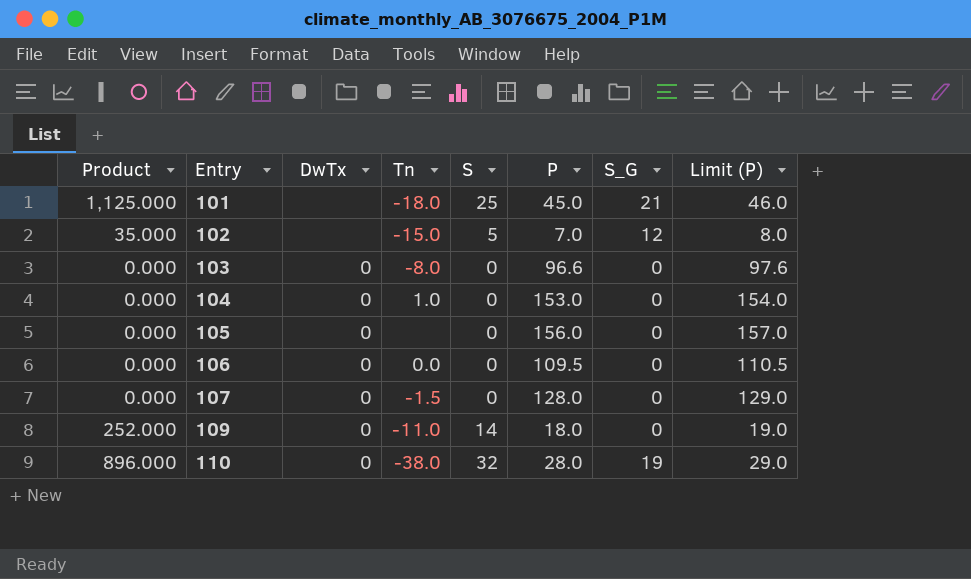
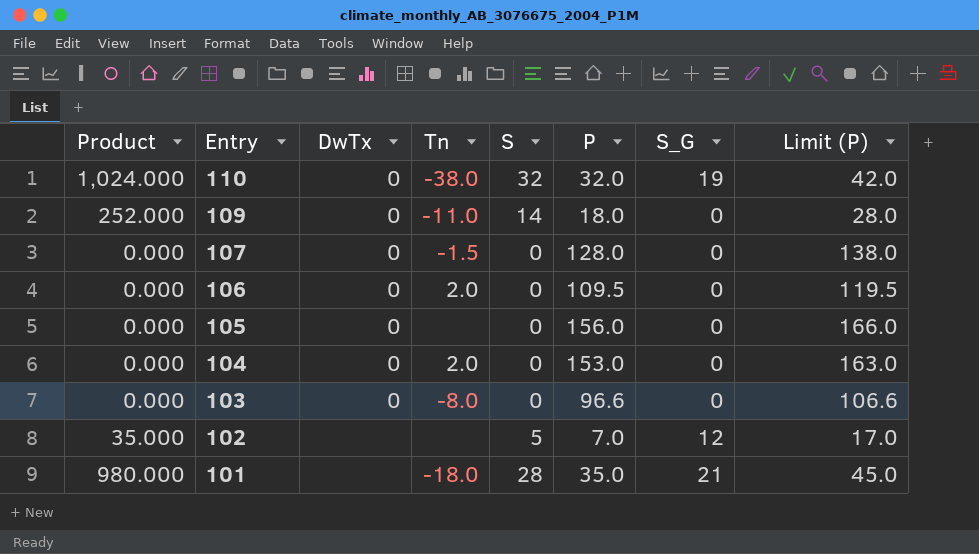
row order: Entry ascending -> Entry descending
column Limit (P) | formula: [P] + 1 -> [P] + 10
110 | Product: 896.000 -> 1,024.000
110 | P: 28.0 -> 32.0
106 | Tn: 0.0 -> 2.0
104 | Tn: 1.0 -> 2.0
102 | Tn: -15.0 -> none
101 | Product: 1,125.000 -> 980.000
101 | S: 25 -> 28
101 | P: 45.0 -> 35.0

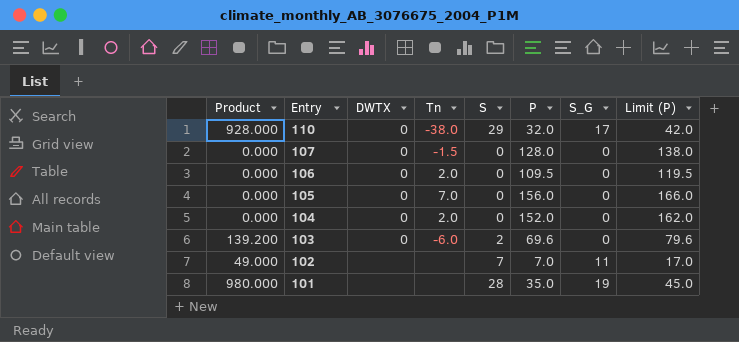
column name: DwTx -> DWTX
row 109: 252.000 | 0 | -11.0 | 14 | 18.0 | 0 | 28.0 -> none
110 | Product: 1,024.000 -> 928.000
110 | S: 32 -> 29
110 | S_G: 19 -> 17
105 | Tn: none -> 7.0
104 | P: 153.0 -> 152.0
104 | Limit (P): 163.0 -> 162.0
103 | Product: 0.000 -> 139.200
103 | Tn: -8.0 -> -6.0
103 | S: 0 -> 2
103 | P: 96.6 -> 69.6
103 | Limit (P): 106.6 -> 79.6
102 | Product: 35.000 -> 49.000
102 | S: 5 -> 7
102 | S_G: 12 -> 11
101 | Tn: -18.0 -> none
101 | S_G: 21 -> 19

